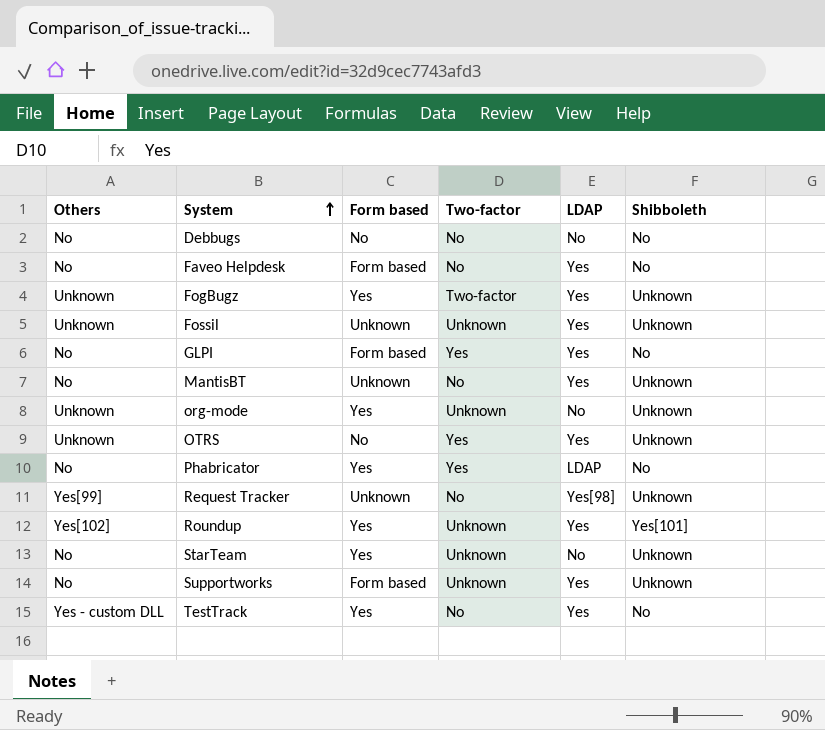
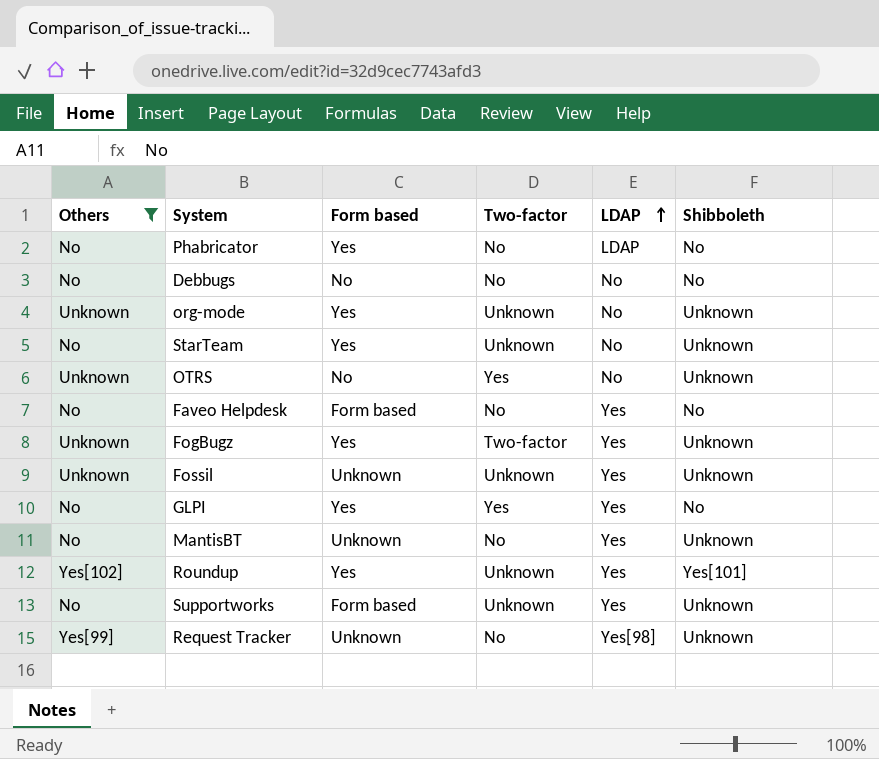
filter: none -> Others != Yes - custom DLL
row order: System ascending -> LDAP ascending
Phabricator | Two-factor: Yes -> No
OTRS | LDAP: Yes -> No
GLPI | Form based: Form based -> Yes

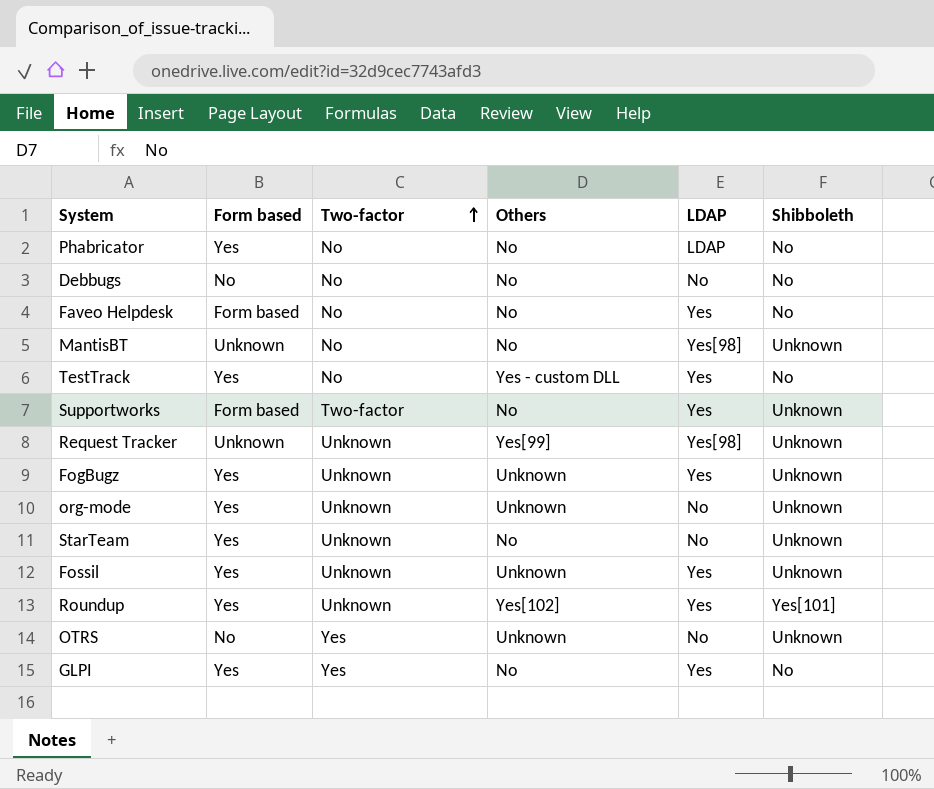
filter: Others != Yes - custom DLL -> none
row order: LDAP ascending -> Two-factor ascending
column Others | position: 1 -> 4
MantisBT | LDAP: Yes -> Yes[98]
Supportworks | Two-factor: Unknown -> Two-factor
Request Tracker | Two-factor: No -> Unknown
FogBugz | Two-factor: Two-factor -> Unknown
Fossil | Form based: Unknown -> Yes

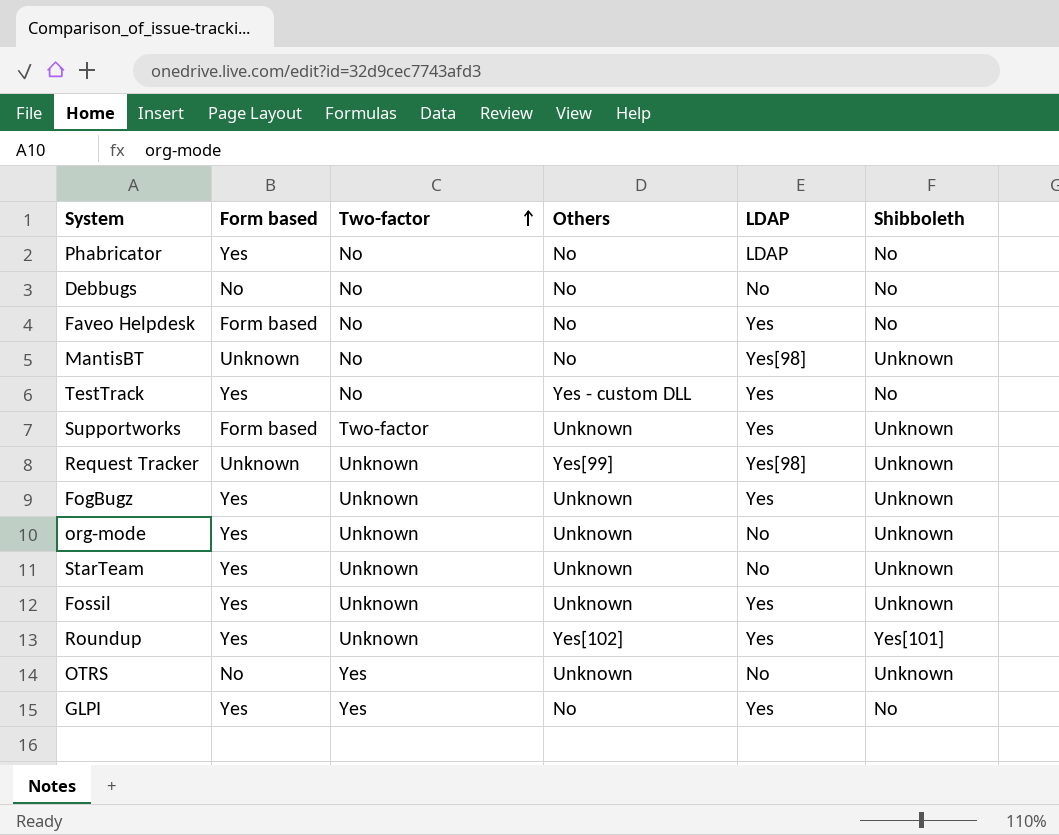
Supportworks | Others: No -> Unknown
StarTeam | Others: No -> Unknown

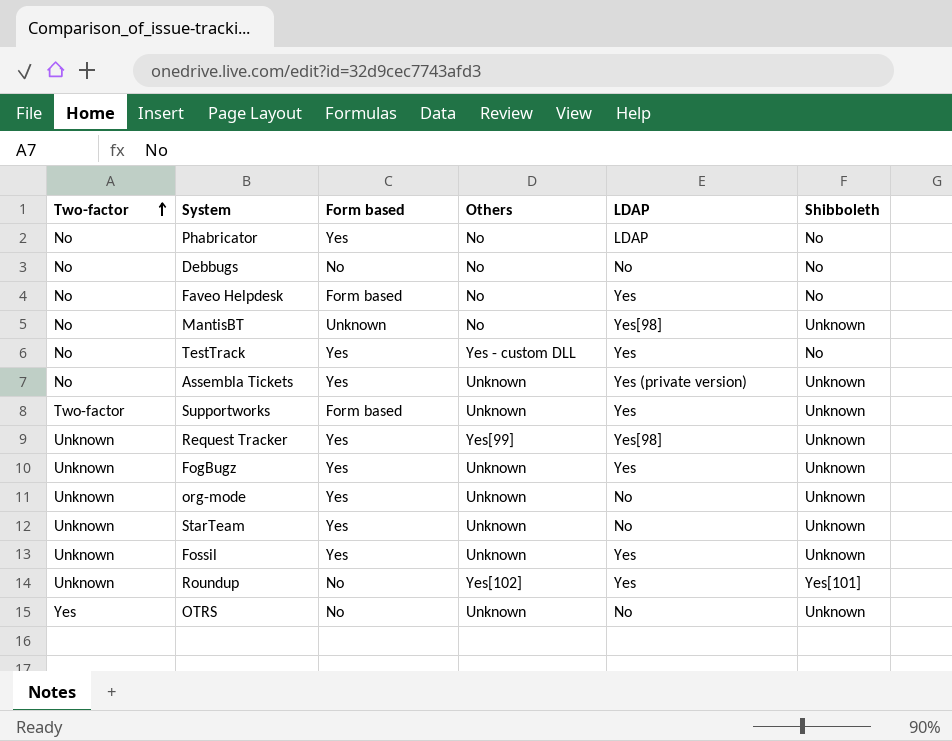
column Two-factor | position: 3 -> 1
row GLPI: Yes | Yes | No | Yes | No -> none
row Assembla Tickets: none -> No | Yes | Unknown | Yes (private version) | Unknown
Request Tracker | Form based: Unknown -> Yes
Roundup | Form based: Yes -> No

